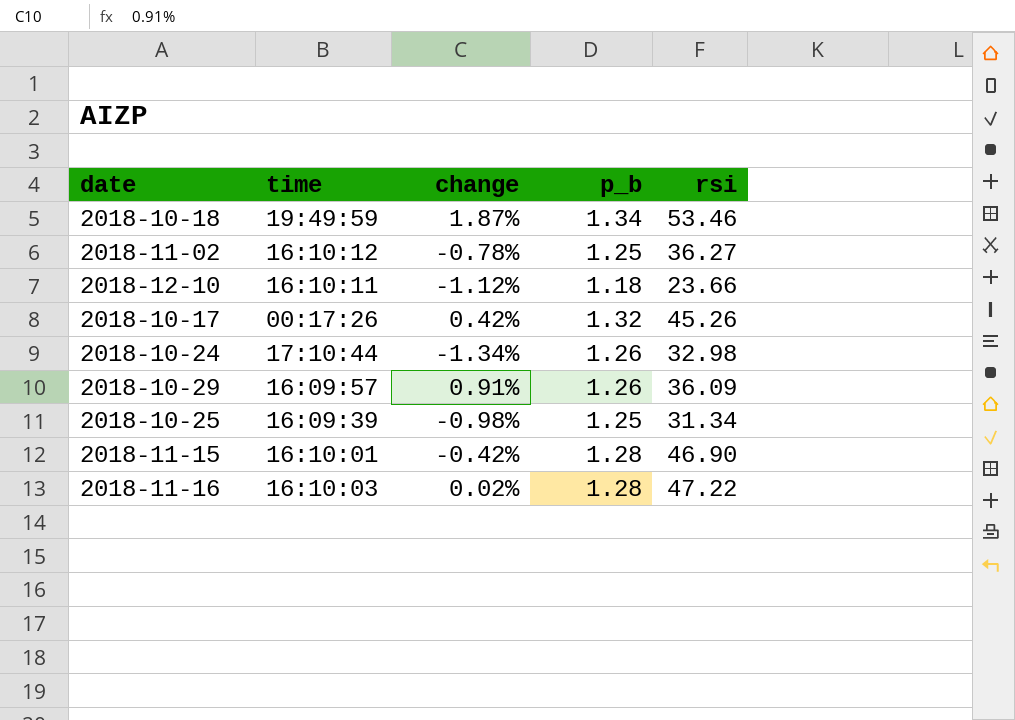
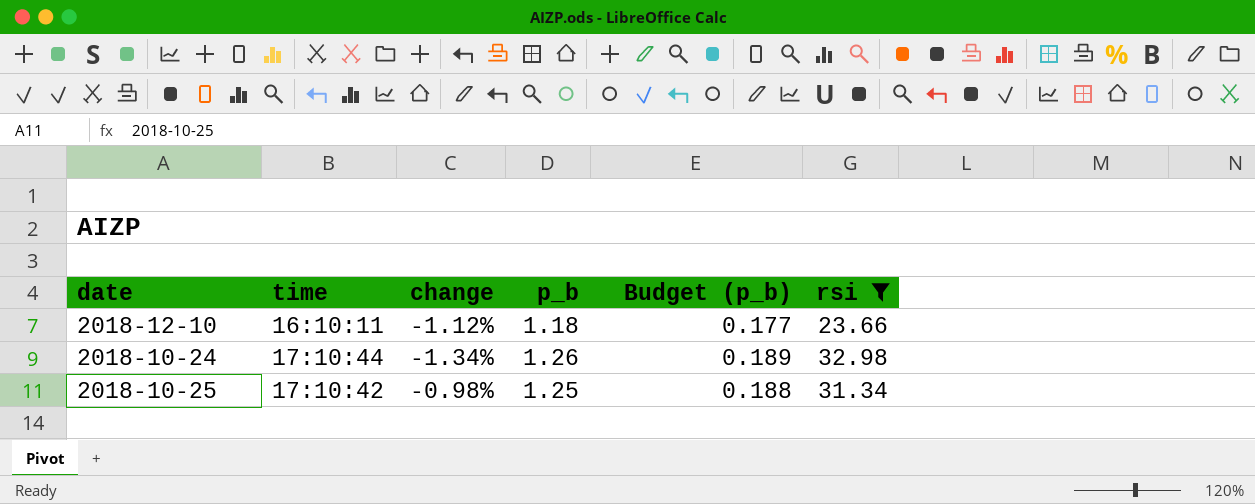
filter: none -> rsi <= 32.98
column Budget (p_b) | formula: none -> [p_b] * 0.15
2018-10-25 | time: 16:09:39 -> 17:10:42

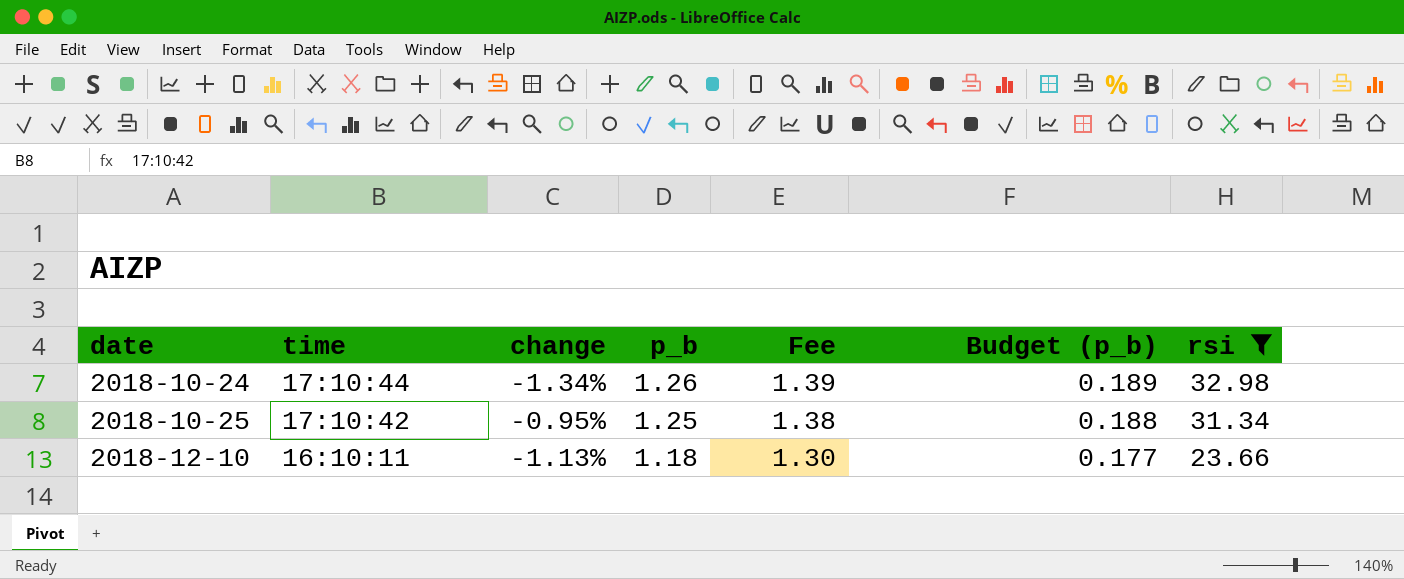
row order: none -> date ascending
column Fee | formula: none -> [p_b] * 1.1
2018-10-25 | change: -0.98% -> -0.95%
2018-12-10 | change: -1.12% -> -1.13%

